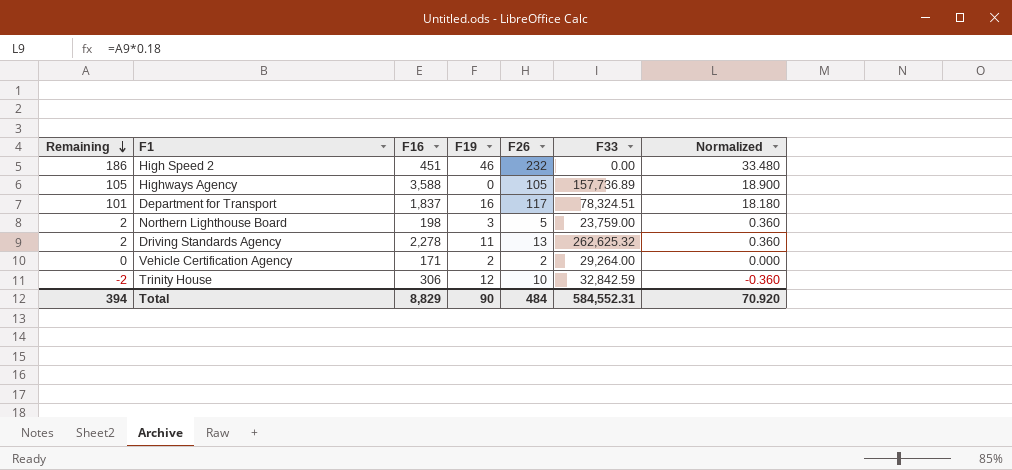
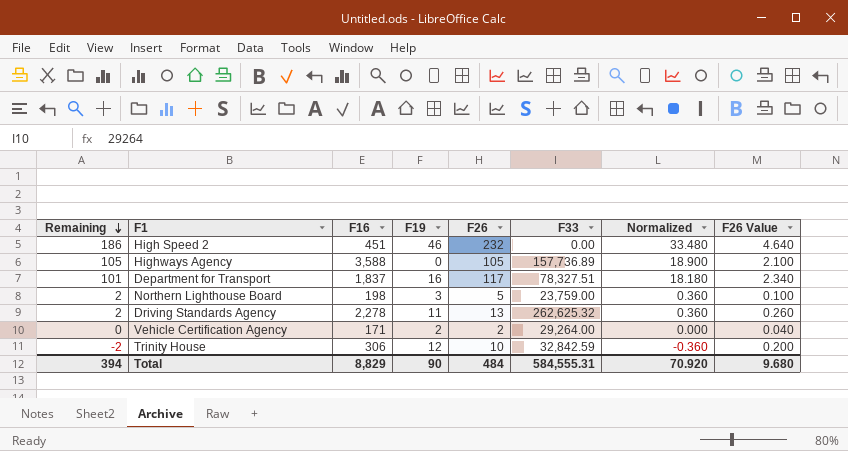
column F26 Value | formula: none -> [F26] * 0.02
Department for Transport | F33: 78,324.51 -> 78,327.51
Total | F33: 584,552.31 -> 584,555.31

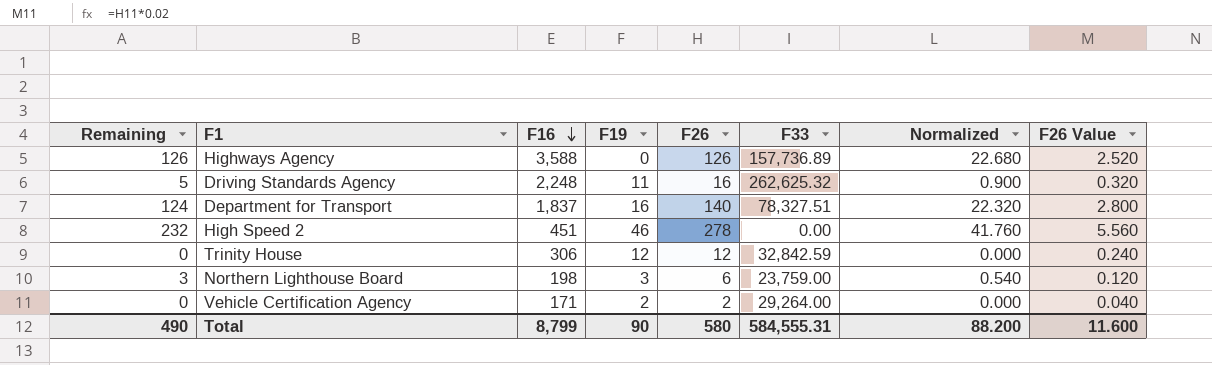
row order: Remaining descending -> F16 descending
Highways Agency | Remaining: 105 -> 126
Highways Agency | F26: 105 -> 126
Highways Agency | Normalized: 18.900 -> 22.680
Highways Agency | F26 Value: 2.100 -> 2.520
Driving Standards Agency | Remaining: 2 -> 5
Driving Standards Agency | F16: 2,278 -> 2,248
Driving Standards Agency | F26: 13 -> 16
Driving Standards Agency | Normalized: 0.360 -> 0.900
Driving Standards Agency | F26 Value: 0.260 -> 0.320
Department for Transport | Remaining: 101 -> 124
Department for Transport | F26: 117 -> 140
Department for Transport | Normalized: 18.180 -> 22.320
Department for Transport | F26 Value: 2.340 -> 2.800
High Speed 2 | Remaining: 186 -> 232
High Speed 2 | F26: 232 -> 278
High Speed 2 | Normalized: 33.480 -> 41.760
High Speed 2 | F26 Value: 4.640 -> 5.560
Trinity House | Remaining: -2 -> 0
Trinity House | F26: 10 -> 12
Trinity House | Normalized: -0.360 -> 0.000
Trinity House | F26 Value: 0.200 -> 0.240
Northern Lighthouse Board | Remaining: 2 -> 3
Northern Lighthouse Board | F26: 5 -> 6
Northern Lighthouse Board | Normalized: 0.360 -> 0.540
Northern Lighthouse Board | F26 Value: 0.100 -> 0.120
Total | Remaining: 394 -> 490
Total | F16: 8,829 -> 8,799
Total | F26: 484 -> 580
Total | Normalized: 70.920 -> 88.200
Total | F26 Value: 9.680 -> 11.600

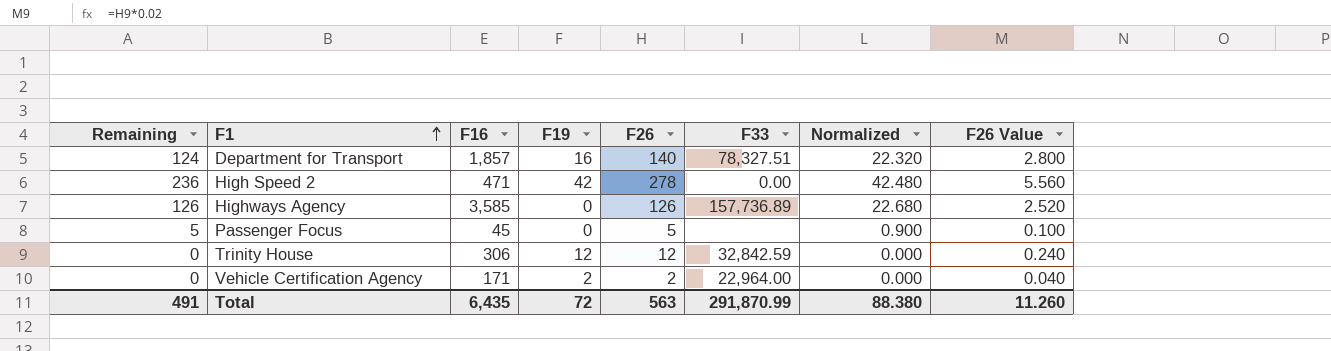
row order: F16 descending -> F1 ascending
row Driving Standards Agency: 5 | 2,248 | 11 | 16 | 262,625.32 | 0.900 | 0.320 -> none
row Northern Lighthouse Board: 3 | 198 | 3 | 6 | 23,759.00 | 0.540 | 0.120 -> none
Department for Transport | F16: 1,837 -> 1,857
High Speed 2 | Remaining: 232 -> 236
High Speed 2 | F16: 451 -> 471
High Speed 2 | F19: 46 -> 42
High Speed 2 | Normalized: 41.760 -> 42.480
Highways Agency | F16: 3,588 -> 3,585
row Passenger Focus: none -> 5 | 45 | 0 | 5 | none | 0.900 | 0.100
Vehicle Certification Agency | F33: 29,264.00 -> 22,964.00
Total | Remaining: 490 -> 491
Total | F16: 8,799 -> 6,435
Total | F19: 90 -> 72
Total | F26: 580 -> 563
Total | F33: 584,555.31 -> 291,870.99
Total | Normalized: 88.200 -> 88.380
Total | F26 Value: 11.600 -> 11.260

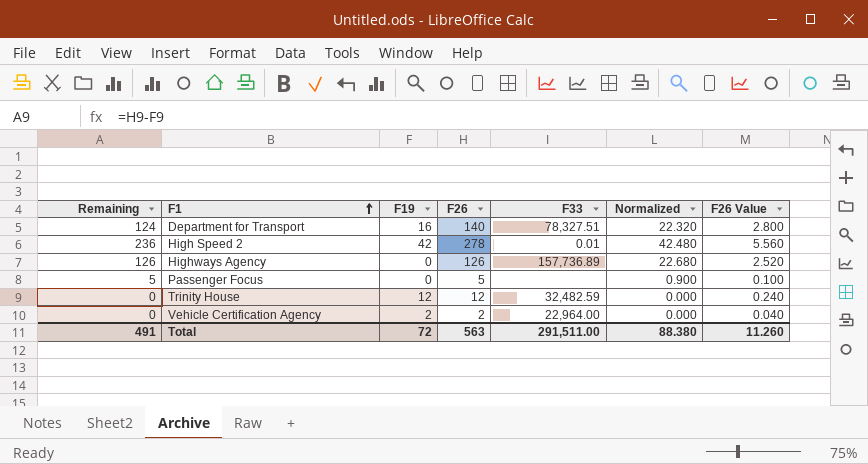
column F16 | position: 3 -> none
High Speed 2 | F33: 0.00 -> 0.01
Trinity House | F33: 32,842.59 -> 32,482.59
Total | F33: 291,870.99 -> 291,511.00

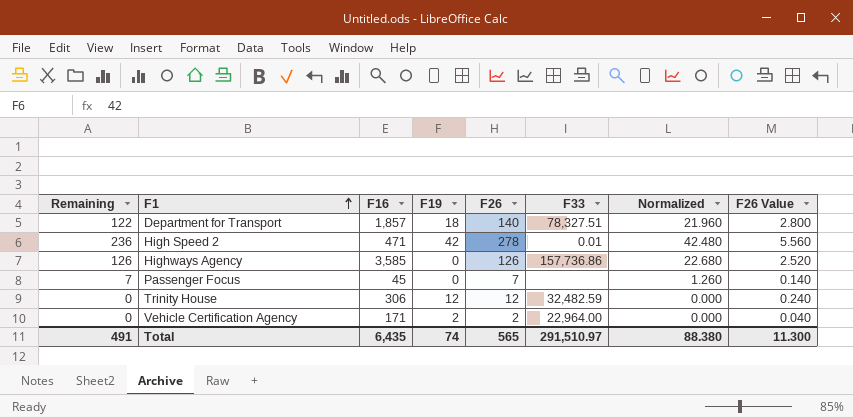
column F16 | position: none -> 3
Department for Transport | Remaining: 124 -> 122
Department for Transport | F19: 16 -> 18
Department for Transport | Normalized: 22.320 -> 21.960
Highways Agency | F33: 157,736.89 -> 157,736.86
Passenger Focus | Remaining: 5 -> 7
Passenger Focus | F26: 5 -> 7
Passenger Focus | Normalized: 0.900 -> 1.260
Passenger Focus | F26 Value: 0.100 -> 0.140
Total | F19: 72 -> 74
Total | F26: 563 -> 565
Total | F33: 291,511.00 -> 291,510.97
Total | F26 Value: 11.260 -> 11.300

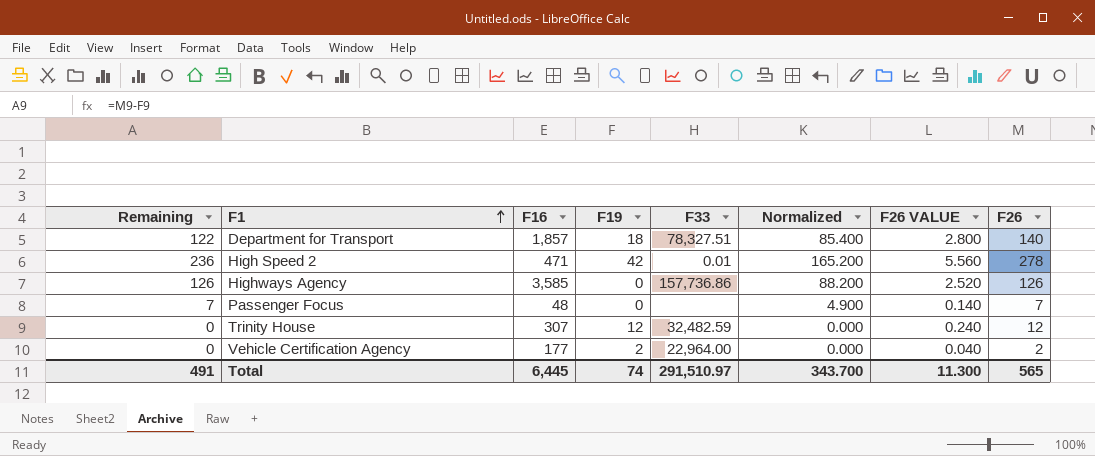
column Normalized | formula: [Remaining] * 0.18 -> [Remaining] * 0.7
column name: F26 Value -> F26 VALUE
column F26 | position: 5 -> 8
Passenger Focus | F16: 45 -> 48
Trinity House | F16: 306 -> 307
Vehicle Certification Agency | F16: 171 -> 177
Total | F16: 6,435 -> 6,445
Total | Normalized: 88.380 -> 343.700

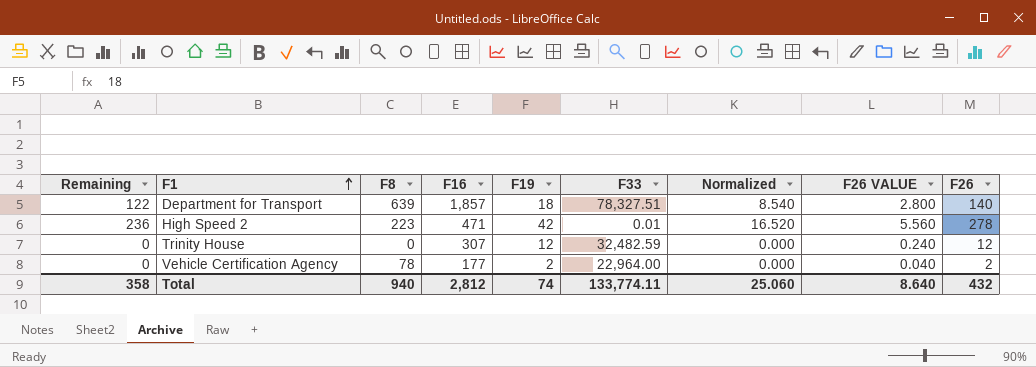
column F8 | position: none -> 3
column Normalized | formula: [Remaining] * 0.7 -> [Remaining] * 0.07
row Highways Agency: 126 | 3,585 | 0 | 157,736.86 | 88.200 | 2.520 | 126 -> none
row Passenger Focus: 7 | 48 | 0 | none | 4.900 | 0.140 | 7 -> none
Total | Remaining: 491 -> 358
Total | F16: 6,445 -> 2,812
Total | F33: 291,510.97 -> 133,774.11
Total | Normalized: 343.700 -> 25.060
Total | F26 VALUE: 11.300 -> 8.640
Total | F26: 565 -> 432

